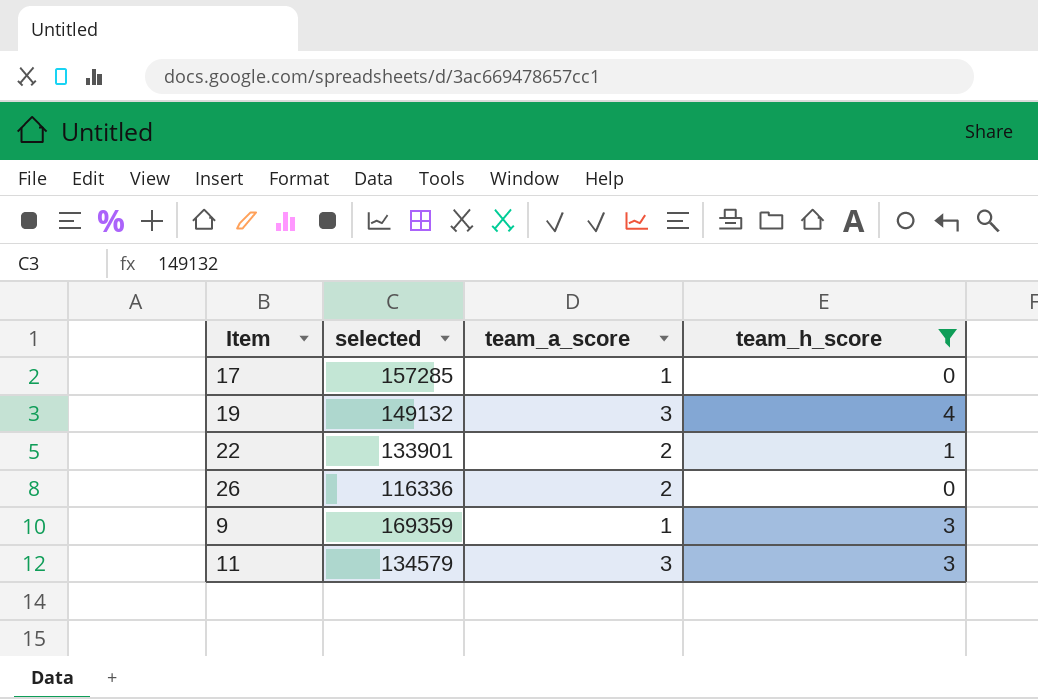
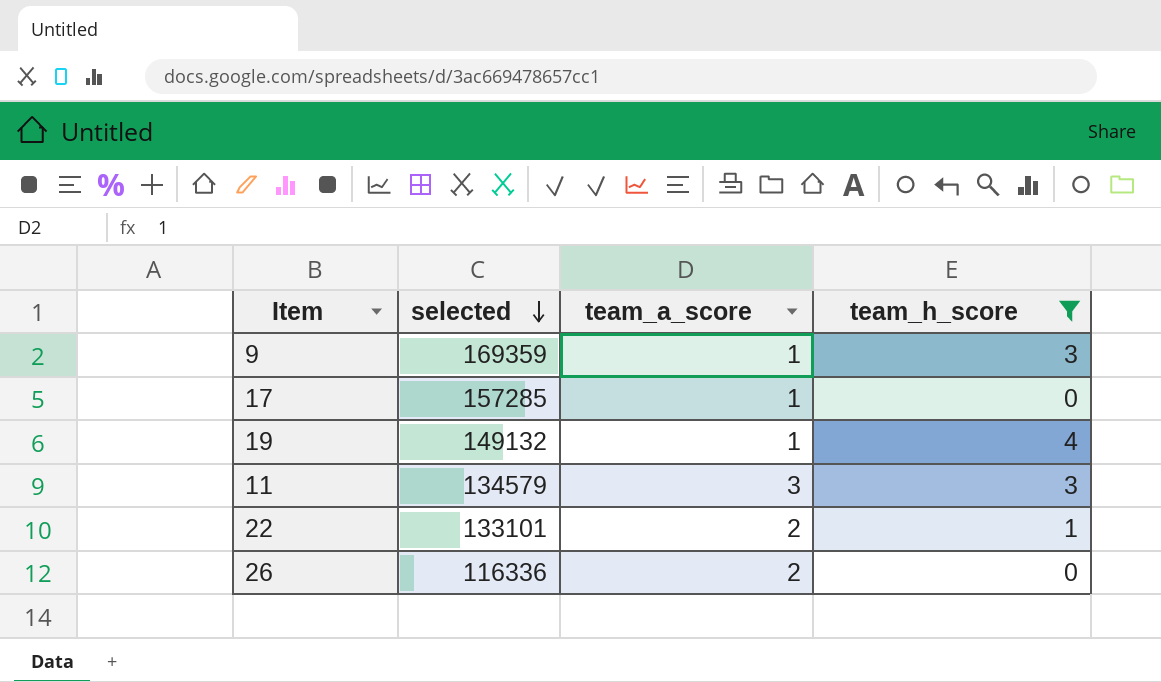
row order: none -> selected descending
19 | team_a_score: 3 -> 1
22 | selected: 133901 -> 133101

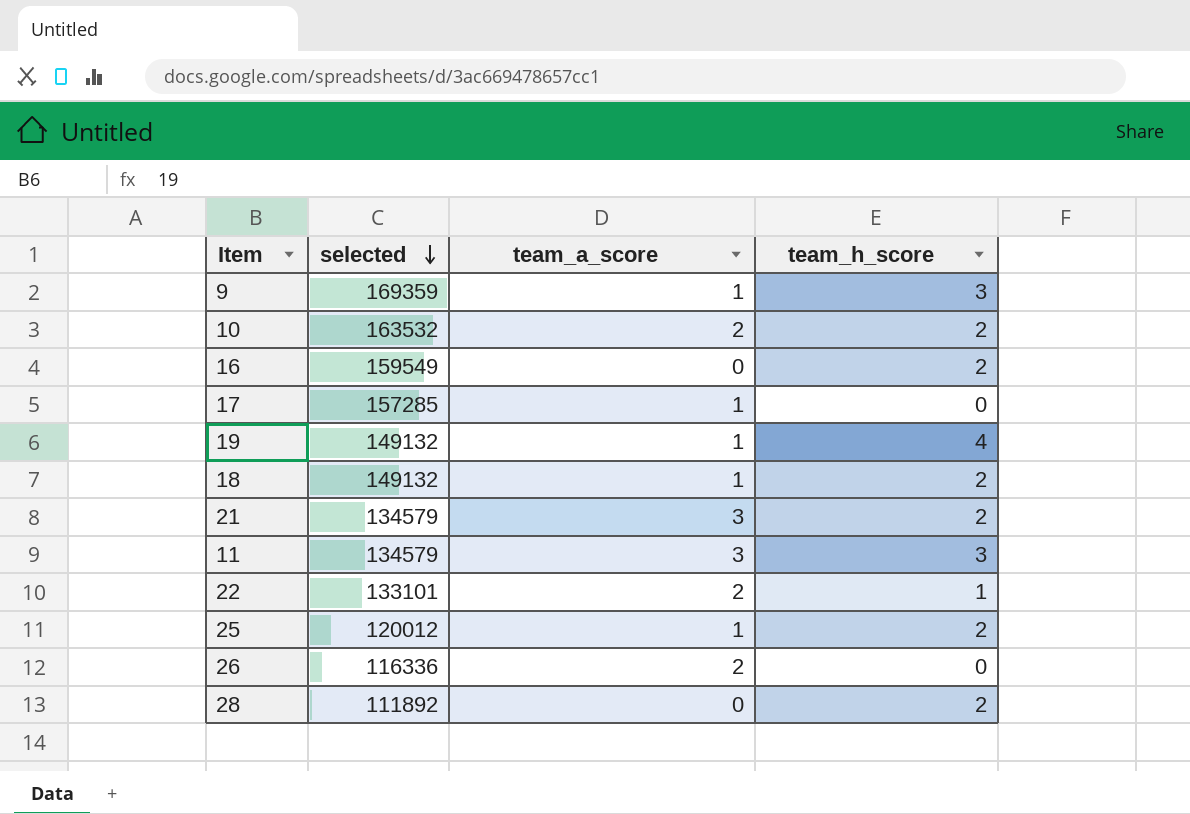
filter: team_h_score != 2 -> none

